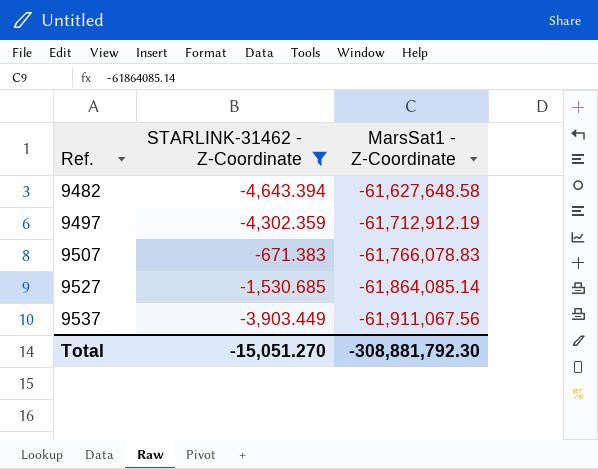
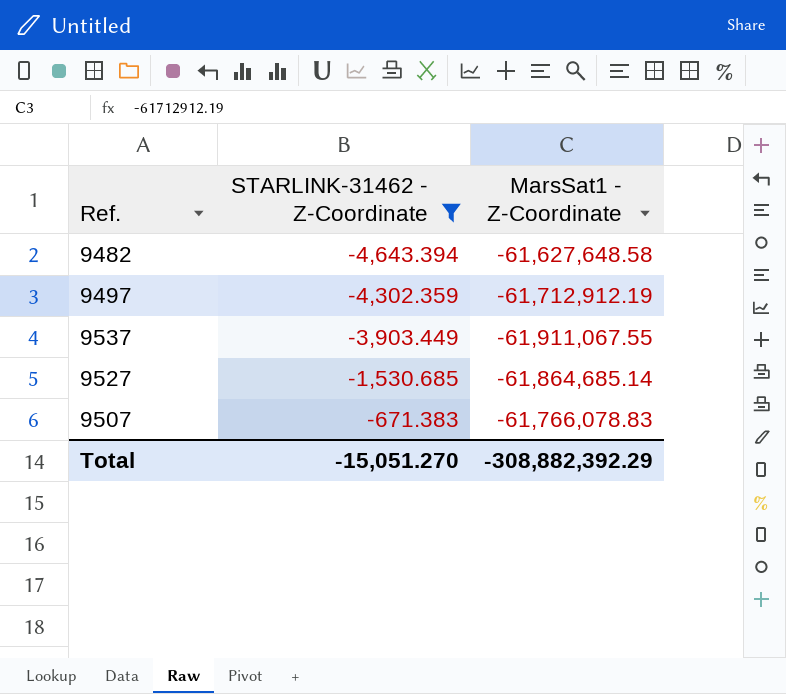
row order: Ref. ascending -> STARLINK-31462 - Z-Coordinate ascending
9537 | MarsSat1 - Z-Coordinate: -61,911,067.56 -> -61,911,067.55
9527 | MarsSat1 - Z-Coordinate: -61,864,085.14 -> -61,864,685.14
Total | MarsSat1 - Z-Coordinate: -308,881,792.30 -> -308,882,392.29

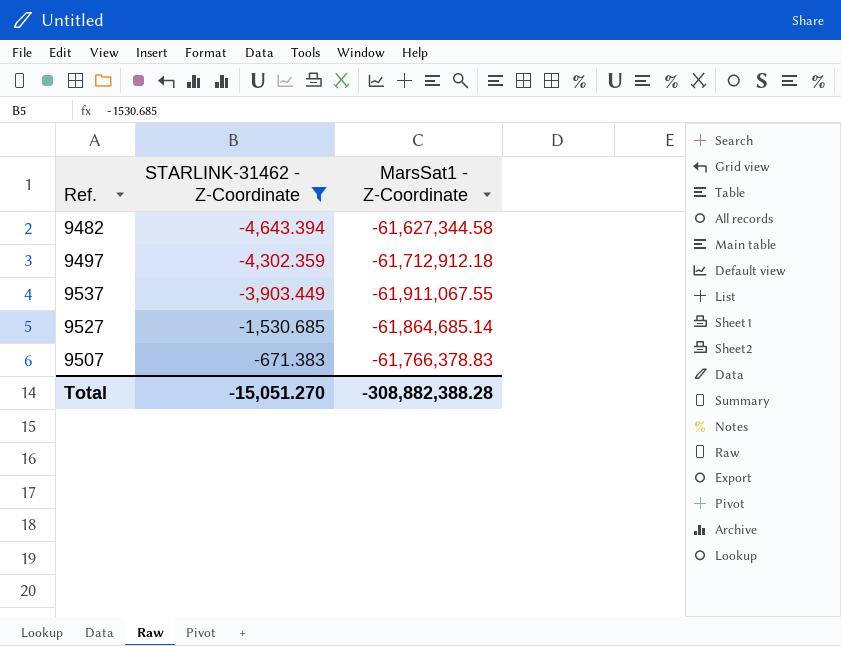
9482 | MarsSat1 - Z-Coordinate: -61,627,648.58 -> -61,627,344.58
9497 | MarsSat1 - Z-Coordinate: -61,712,912.19 -> -61,712,912.18
9507 | MarsSat1 - Z-Coordinate: -61,766,078.83 -> -61,766,378.83
Total | MarsSat1 - Z-Coordinate: -308,882,392.29 -> -308,882,388.28

